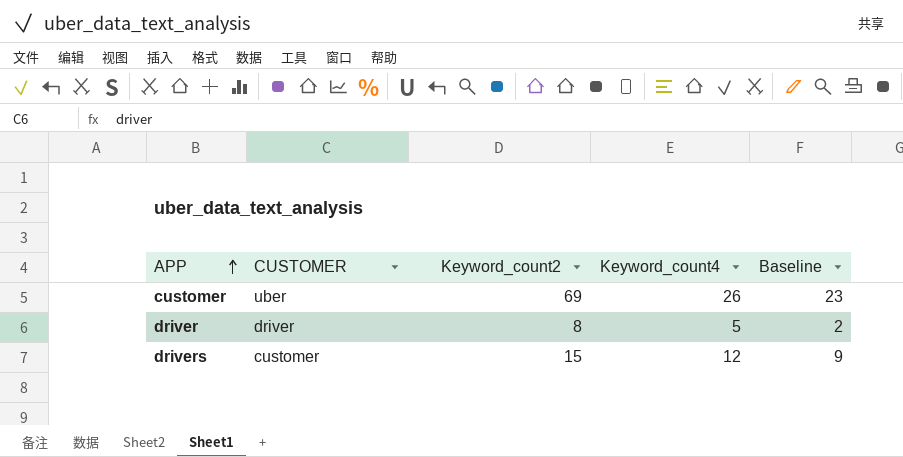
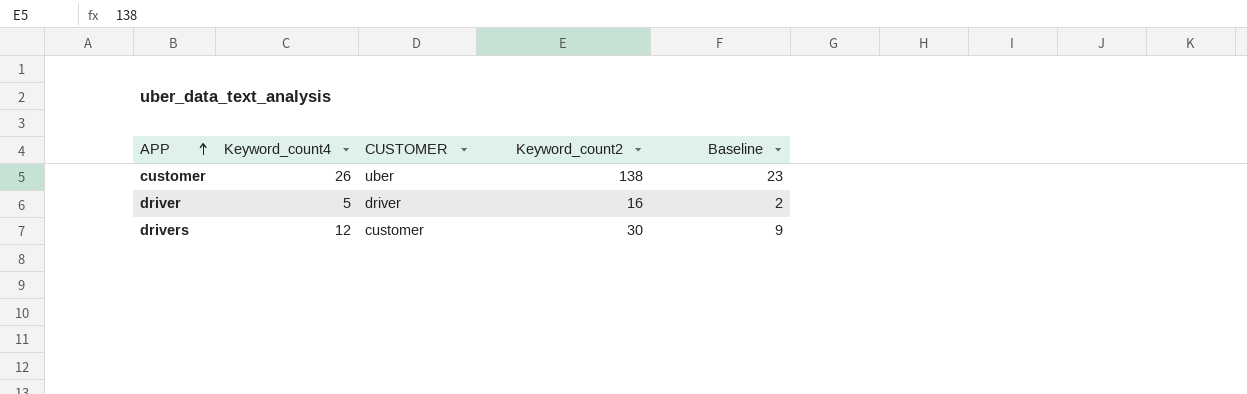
column Keyword_count4 | position: 4 -> 2
customer | Keyword_count2: 69 -> 138
driver | Keyword_count2: 8 -> 16
drivers | Keyword_count2: 15 -> 30

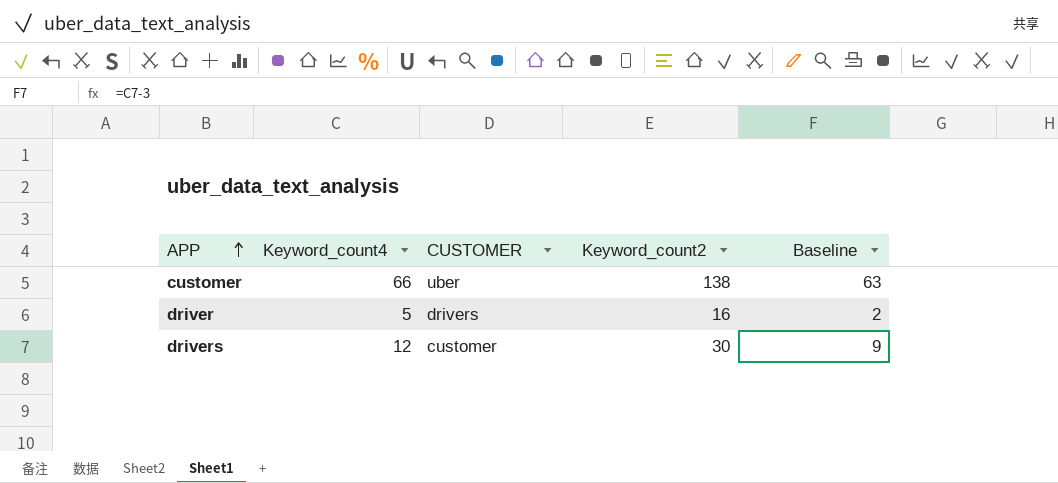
customer | Keyword_count4: 26 -> 66
customer | Baseline: 23 -> 63
driver | CUSTOMER: driver -> drivers

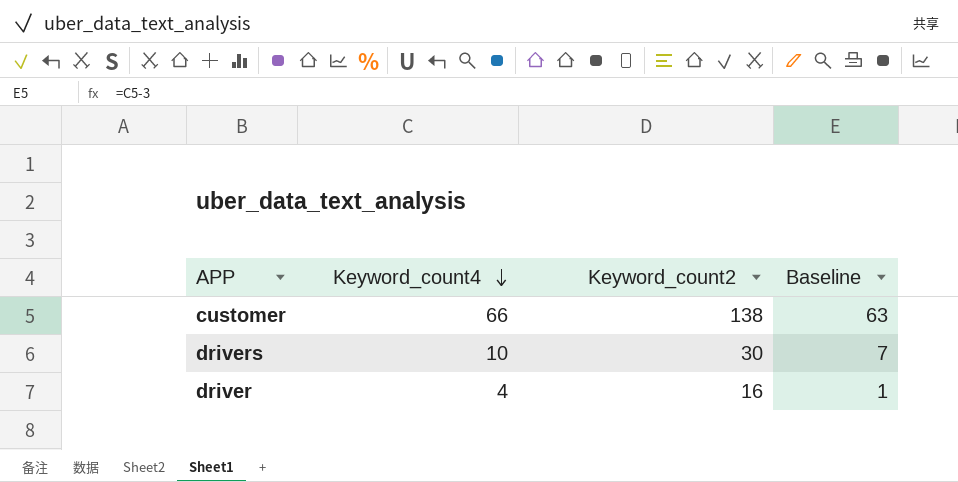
row order: APP ascending -> Keyword_count4 descending
column CUSTOMER | position: 3 -> none
drivers | Keyword_count4: 12 -> 10
drivers | Baseline: 9 -> 7
driver | Keyword_count4: 5 -> 4
driver | Baseline: 2 -> 1

